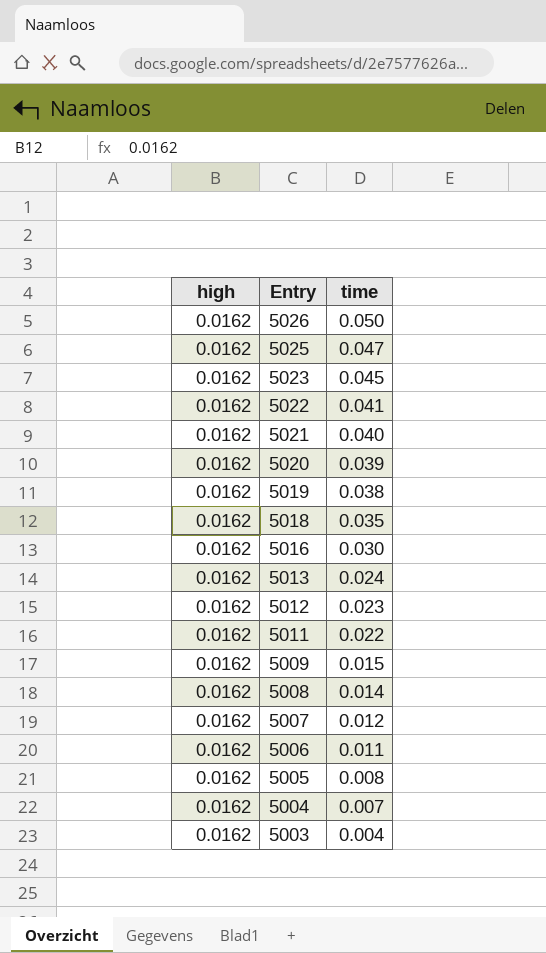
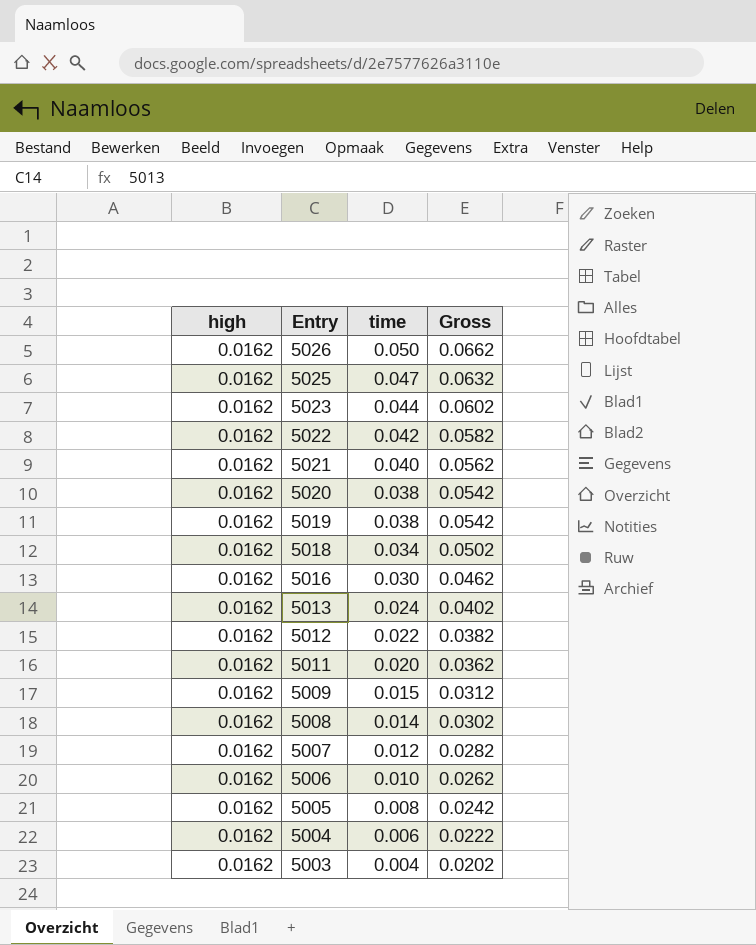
column Gross | formula: none -> [high] + [time]
5023 | time: 0.045 -> 0.044
5022 | time: 0.041 -> 0.042
5020 | time: 0.039 -> 0.038
5018 | time: 0.035 -> 0.034
5012 | time: 0.023 -> 0.022
5011 | time: 0.022 -> 0.020
5006 | time: 0.011 -> 0.010
5004 | time: 0.007 -> 0.006

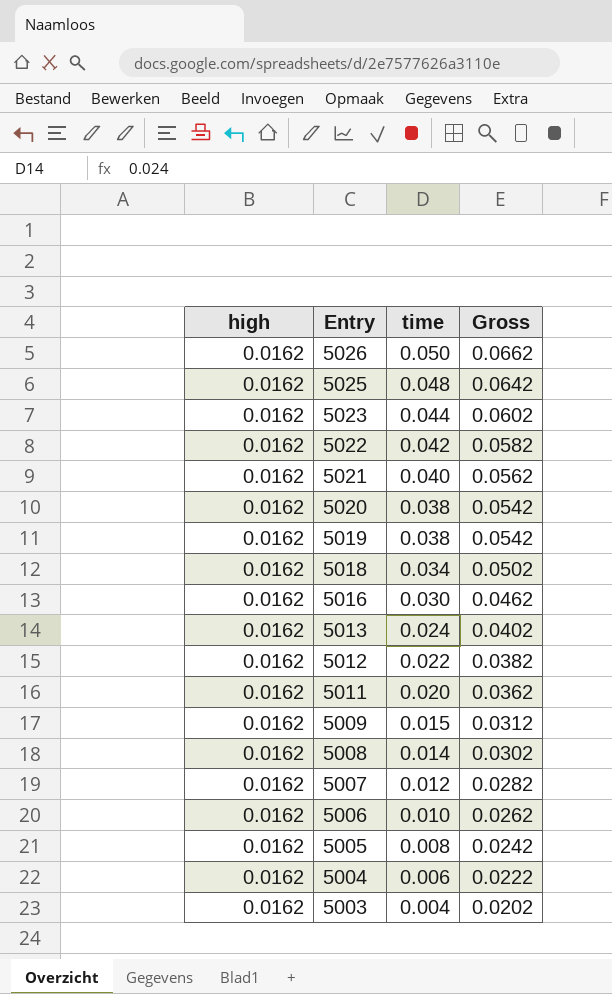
5025 | time: 0.047 -> 0.048
5025 | Gross: 0.0632 -> 0.0642

